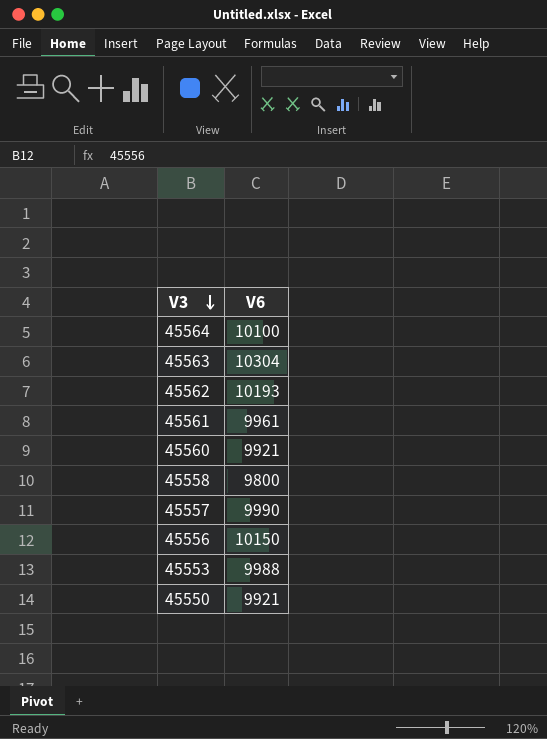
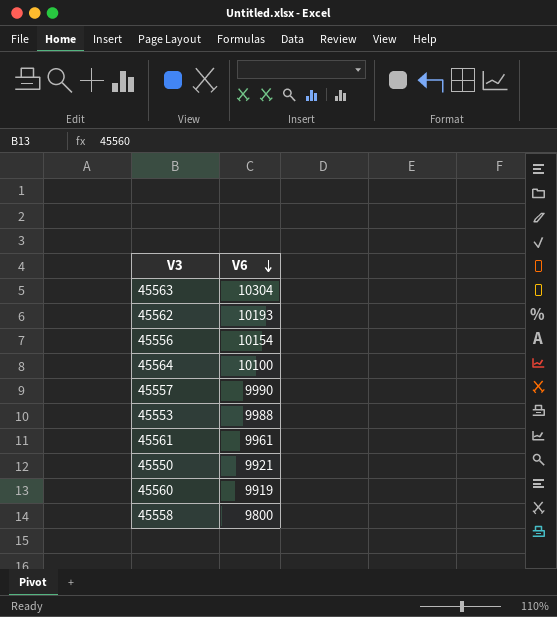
row order: V3 descending -> V6 descending
45556 | V6: 10150 -> 10154
45560 | V6: 9921 -> 9919

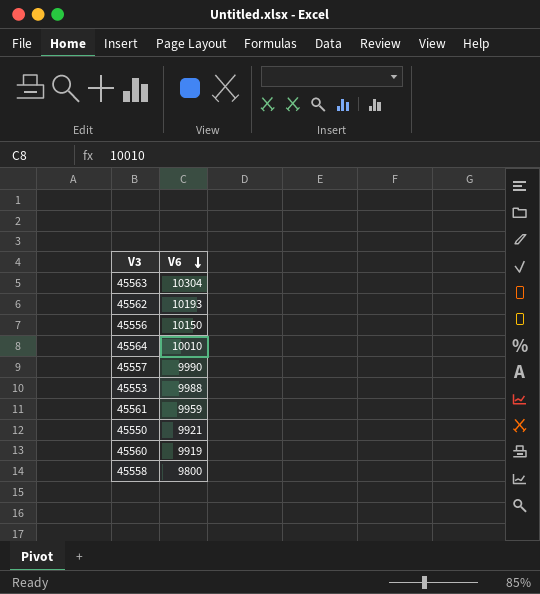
45556 | V6: 10154 -> 10150
45564 | V6: 10100 -> 10010
45561 | V6: 9961 -> 9959

